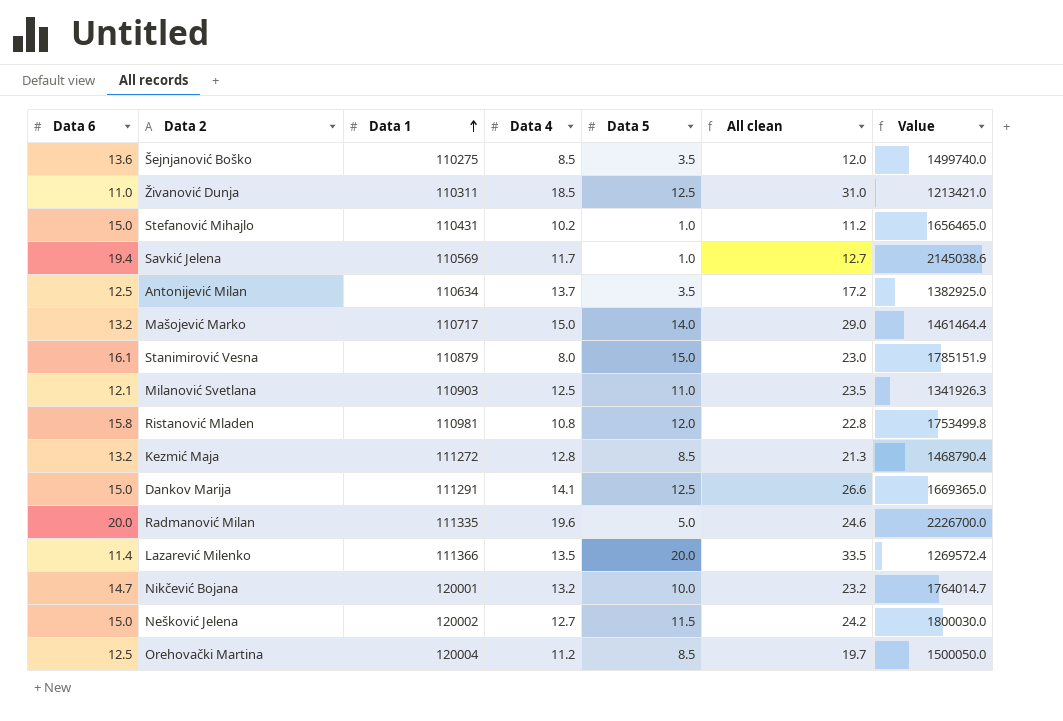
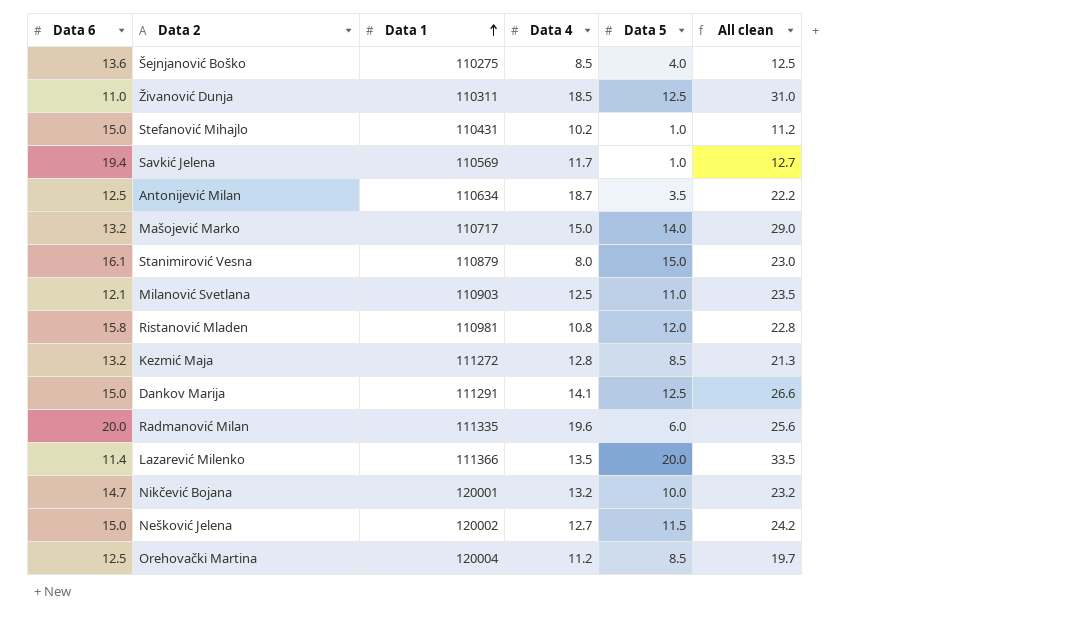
column Value | formula: [Data 6] * [Data 1] -> none
Šejnjanović Boško | Data 5: 3.5 -> 4.0
Šejnjanović Boško | All clean: 12.0 -> 12.5
Antonijević Milan | Data 4: 13.7 -> 18.7
Antonijević Milan | All clean: 17.2 -> 22.2
Radmanović Milan | Data 5: 5.0 -> 6.0
Radmanović Milan | All clean: 24.6 -> 25.6

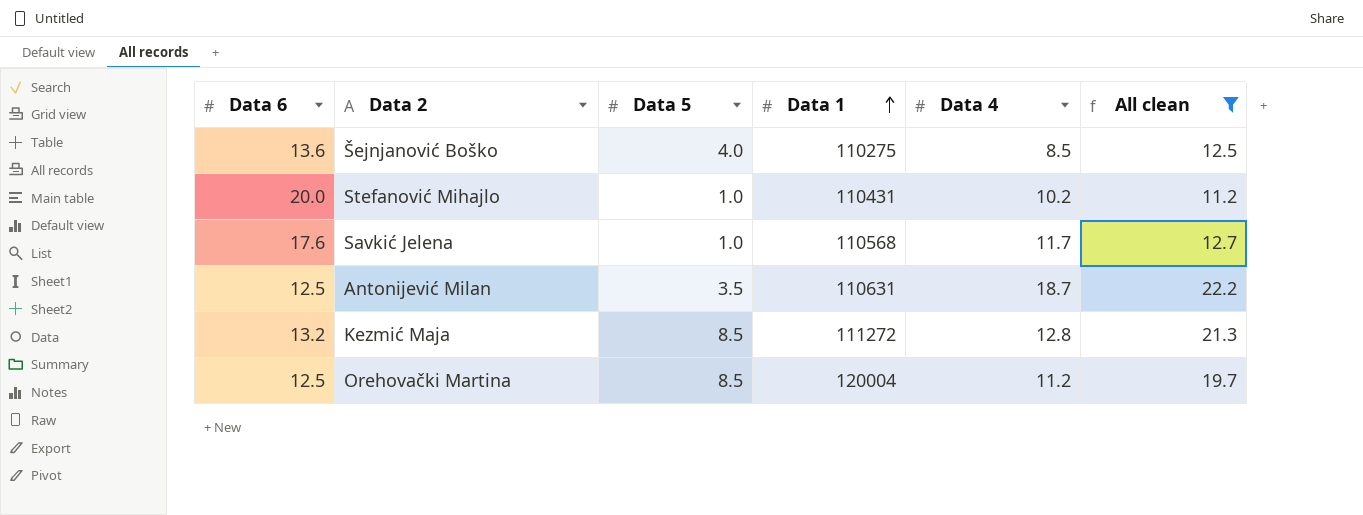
filter: none -> All clean <= 22.2
column Data 5 | position: 5 -> 3
Stefanović Mihajlo | Data 6: 15.0 -> 20.0
Savkić Jelena | Data 6: 19.4 -> 17.6
Savkić Jelena | Data 1: 110569 -> 110568
Antonijević Milan | Data 1: 110634 -> 110631

